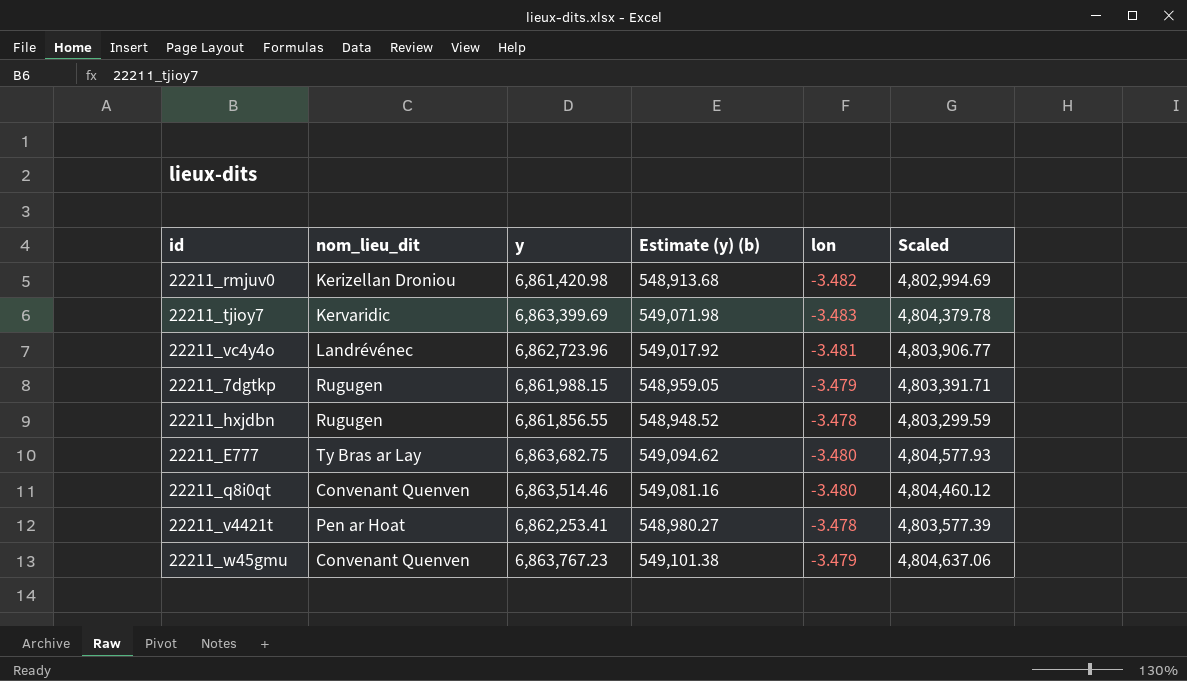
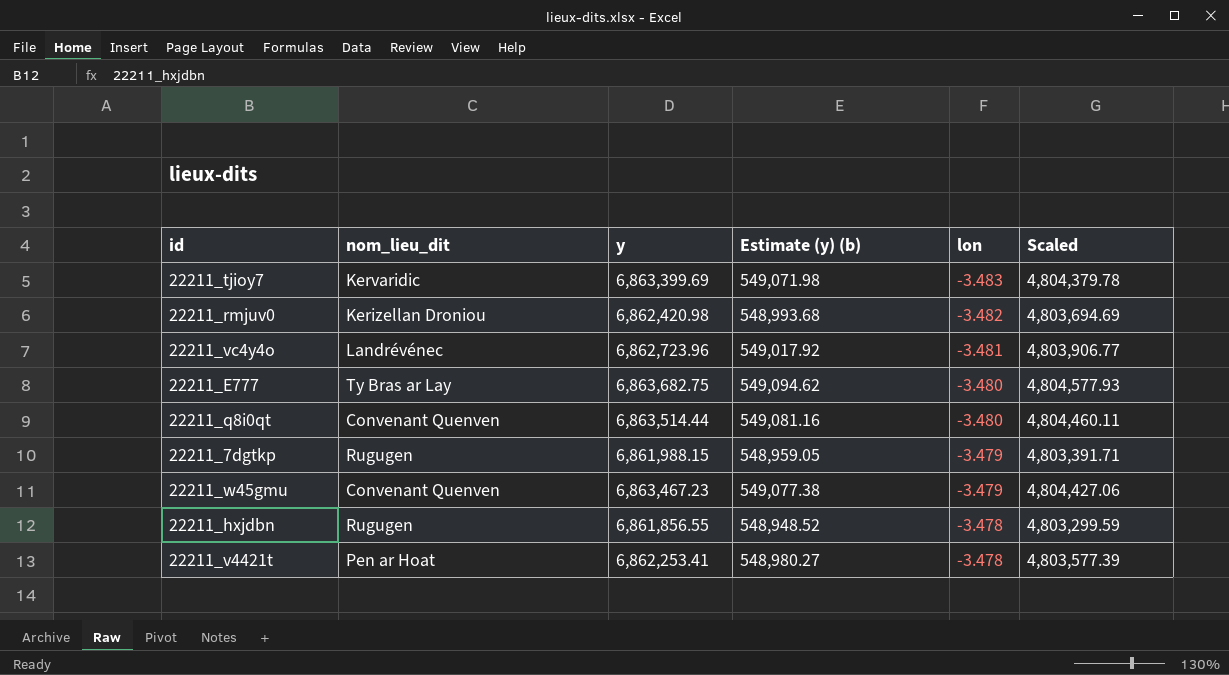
row order: none -> lon ascending
22211_rmjuv0 | y: 6,861,420.98 -> 6,862,420.98
22211_rmjuv0 | Estimate (y) (b): 548,913.68 -> 548,993.68
22211_rmjuv0 | Scaled: 4,802,994.69 -> 4,803,694.69
22211_q8i0qt | y: 6,863,514.46 -> 6,863,514.44
22211_q8i0qt | Scaled: 4,804,460.12 -> 4,804,460.11
22211_w45gmu | y: 6,863,767.23 -> 6,863,467.23
22211_w45gmu | Estimate (y) (b): 549,101.38 -> 549,077.38
22211_w45gmu | Scaled: 4,804,637.06 -> 4,804,427.06

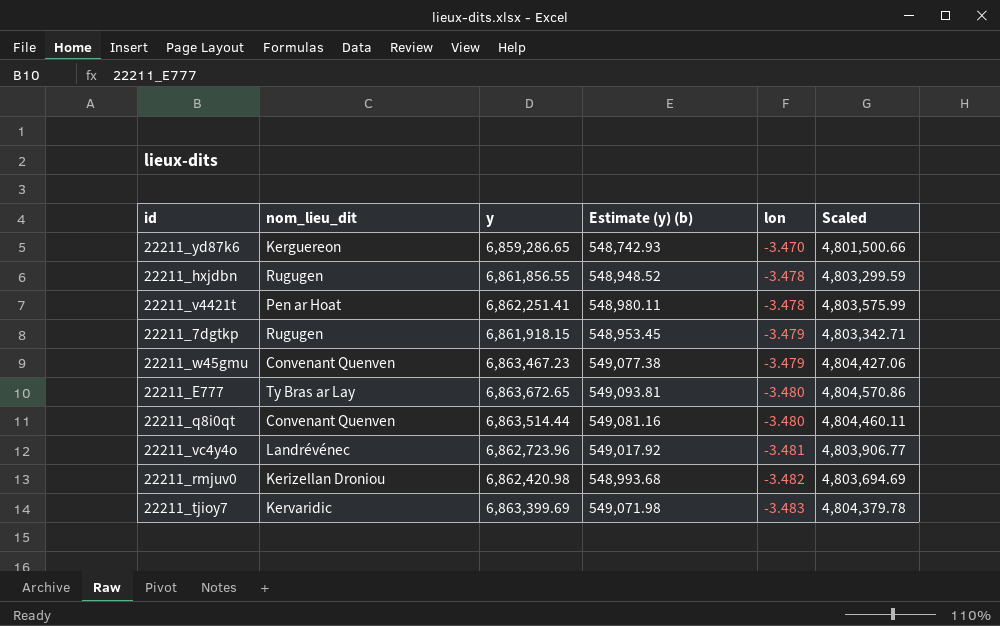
row order: lon ascending -> lon descending
row 22211_yd87k6: none -> Kerguereon | 6,859,286.65 | 548,742.93 | -3.470 | 4,801,500.66
22211_v4421t | y: 6,862,253.41 -> 6,862,251.41
22211_v4421t | Estimate (y) (b): 548,980.27 -> 548,980.11
22211_v4421t | Scaled: 4,803,577.39 -> 4,803,575.99
22211_7dgtkp | y: 6,861,988.15 -> 6,861,918.15
22211_7dgtkp | Estimate (y) (b): 548,959.05 -> 548,953.45
22211_7dgtkp | Scaled: 4,803,391.71 -> 4,803,342.71
22211_E777 | y: 6,863,682.75 -> 6,863,672.65
22211_E777 | Estimate (y) (b): 549,094.62 -> 549,093.81
22211_E777 | Scaled: 4,804,577.93 -> 4,804,570.86

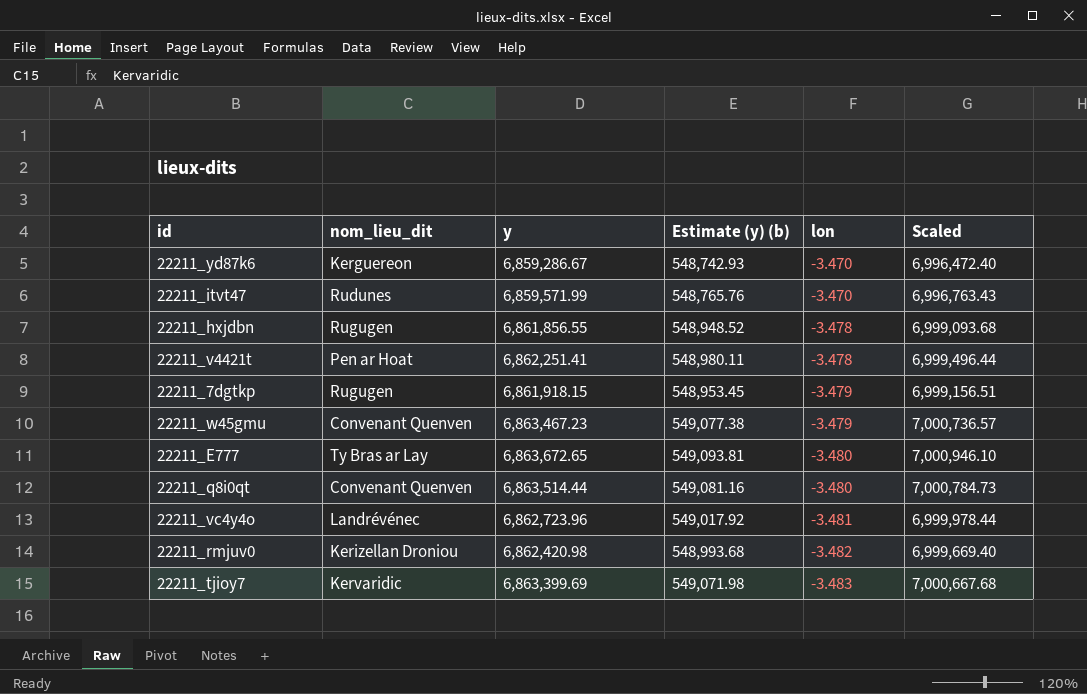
column Scaled | formula: [y] * 0.7 -> [y] * 1.02
22211_yd87k6 | y: 6,859,286.65 -> 6,859,286.67
row 22211_itvt47: none -> Rudunes | 6,859,571.99 | 548,765.76 | -3.470 | 6,996,763.43

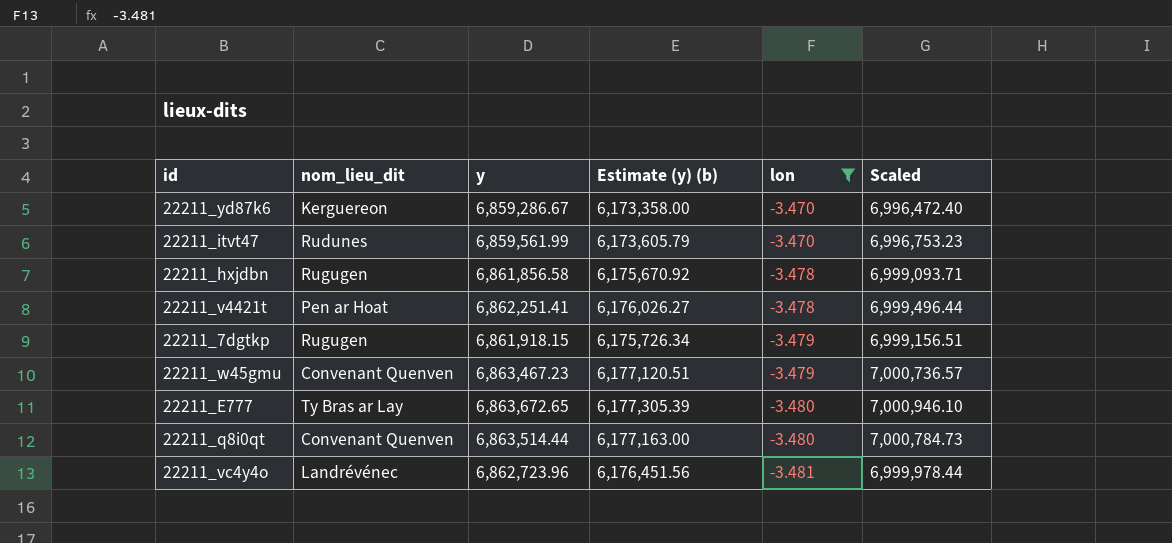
filter: none -> lon >= -3.481
column Estimate (y) (b) | formula: [y] * 0.08 -> [y] * 0.9
22211_itvt47 | y: 6,859,571.99 -> 6,859,561.99
22211_itvt47 | Scaled: 6,996,763.43 -> 6,996,753.23
22211_hxjdbn | y: 6,861,856.55 -> 6,861,856.58
22211_hxjdbn | Scaled: 6,999,093.68 -> 6,999,093.71

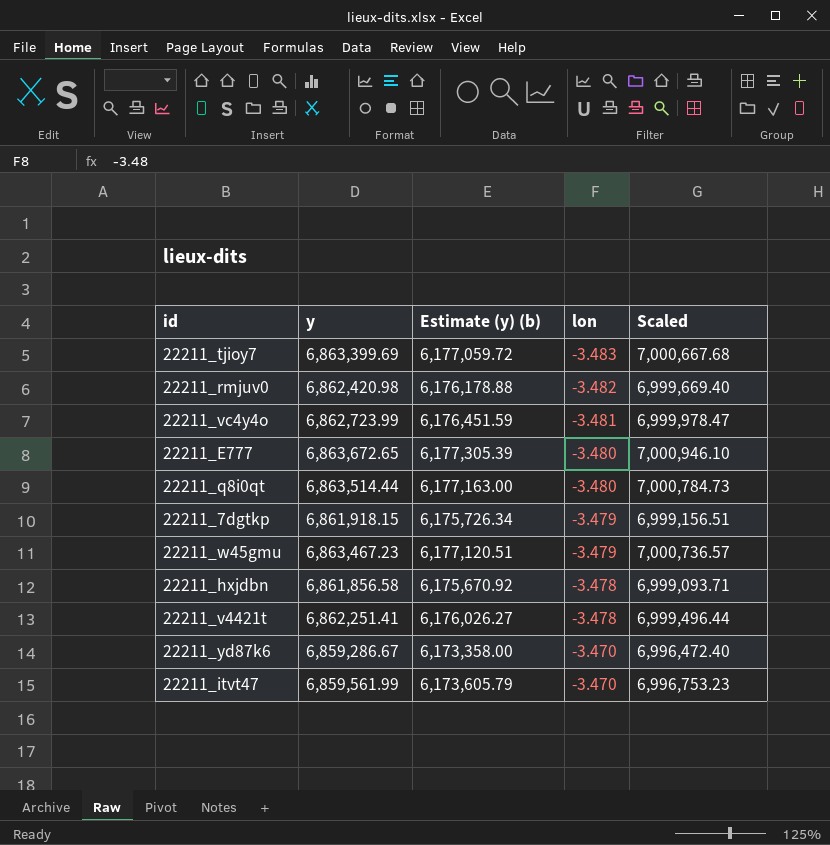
filter: lon >= -3.481 -> none
row order: lon descending -> lon ascending
column nom_lieu_dit | position: 2 -> none
22211_vc4y4o | y: 6,862,723.96 -> 6,862,723.99
22211_vc4y4o | Estimate (y) (b): 6,176,451.56 -> 6,176,451.59
22211_vc4y4o | Scaled: 6,999,978.44 -> 6,999,978.47

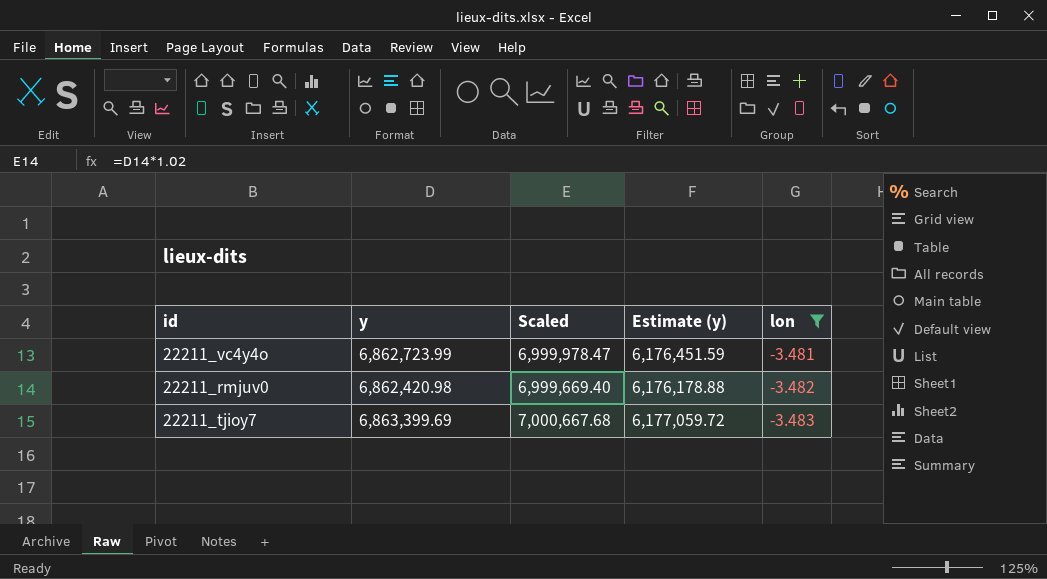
filter: none -> lon <= -3.481
row order: lon ascending -> lon descending
column Scaled | position: 5 -> 3
column name: Estimate (y) (b) -> Estimate (y)

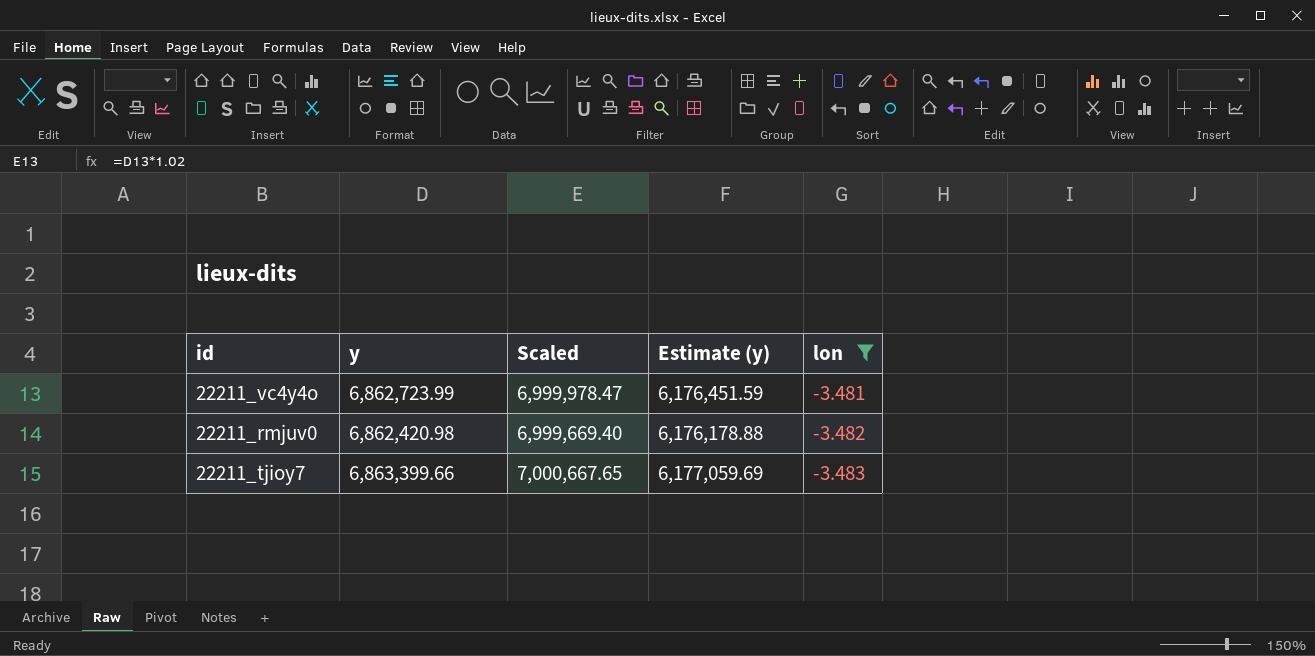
22211_tjioy7 | y: 6,863,399.69 -> 6,863,399.66
22211_tjioy7 | Scaled: 7,000,667.68 -> 7,000,667.65
22211_tjioy7 | Estimate (y): 6,177,059.72 -> 6,177,059.69

